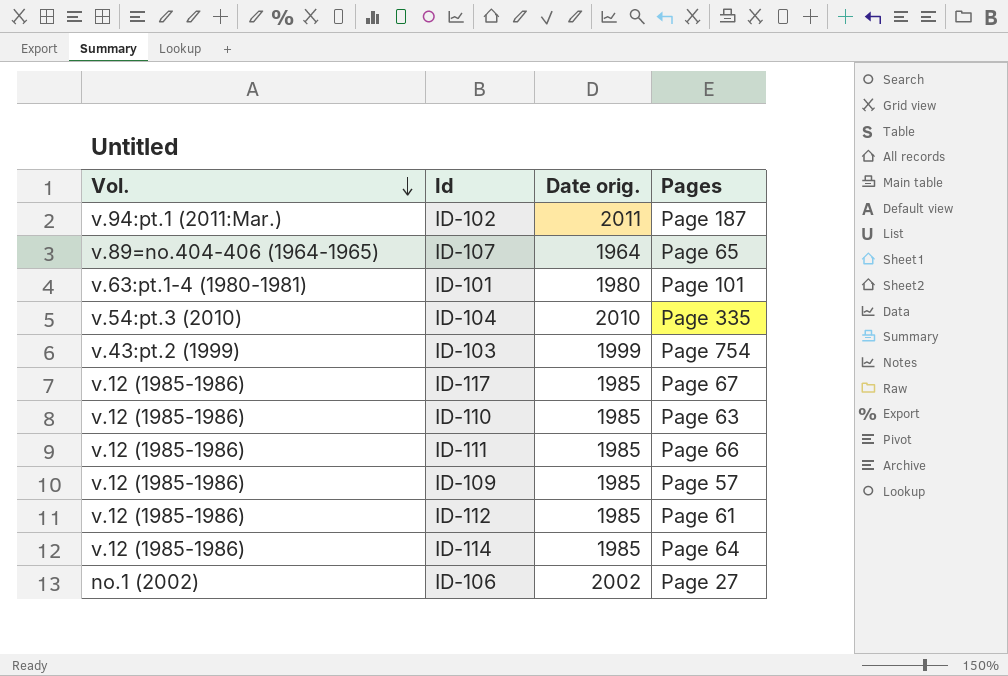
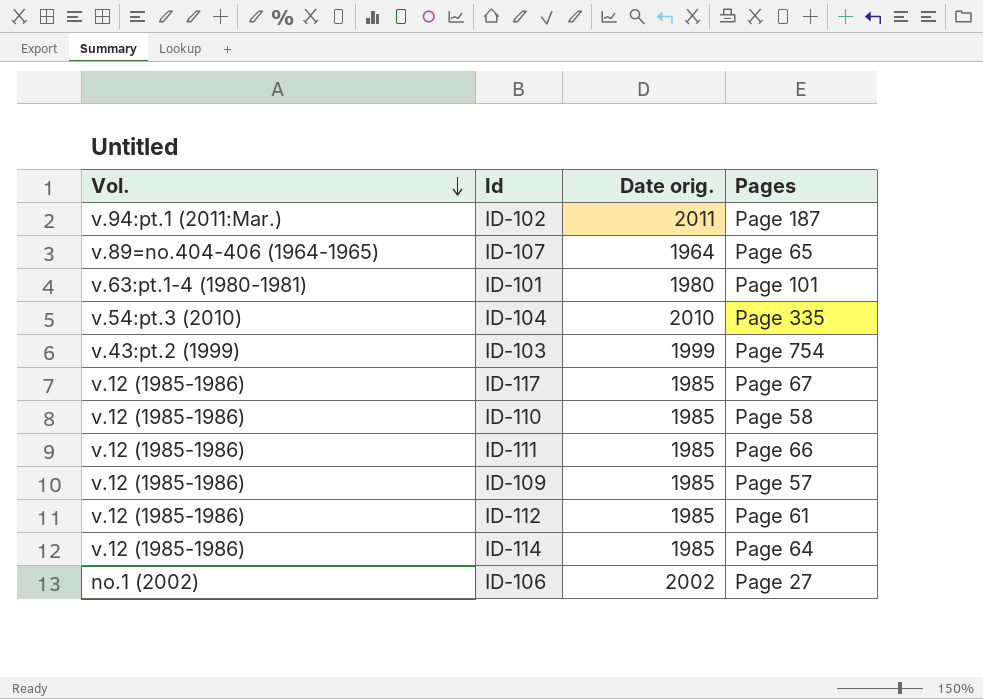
ID-110 | Pages: Page 63 -> Page 58

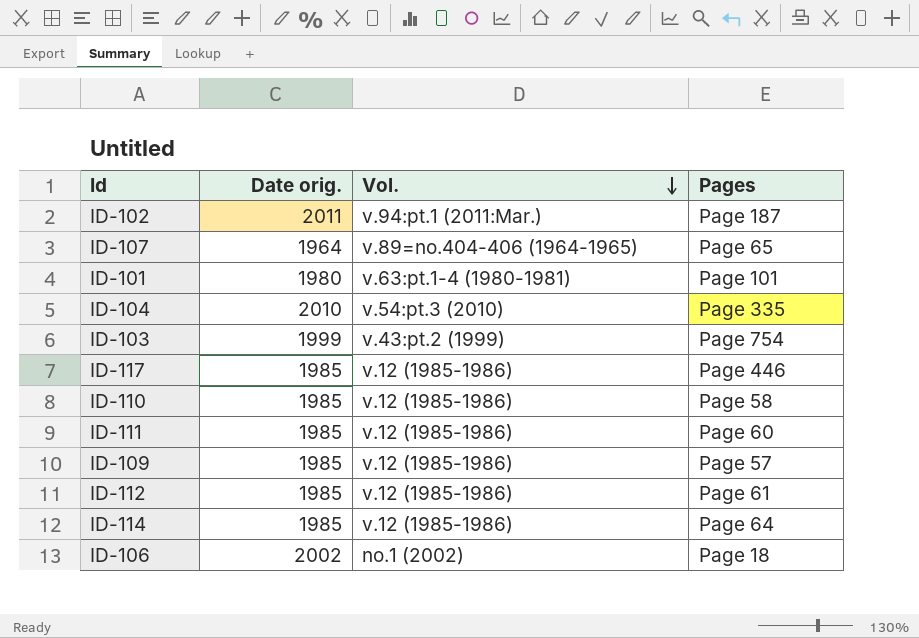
column Vol. | position: 1 -> 3
ID-117 | Pages: Page 67 -> Page 446
ID-111 | Pages: Page 66 -> Page 60
ID-106 | Pages: Page 27 -> Page 18

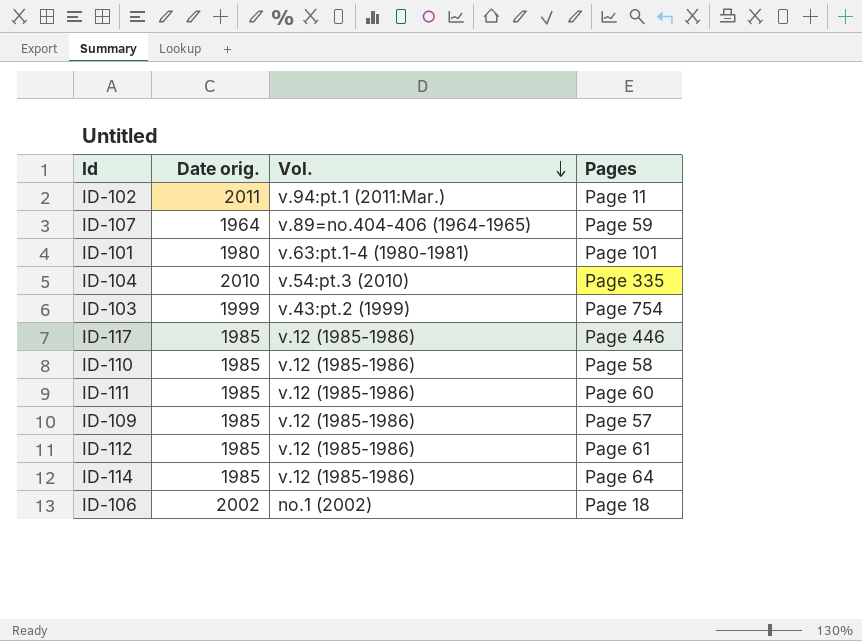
ID-102 | Pages: Page 187 -> Page 11
ID-107 | Pages: Page 65 -> Page 59

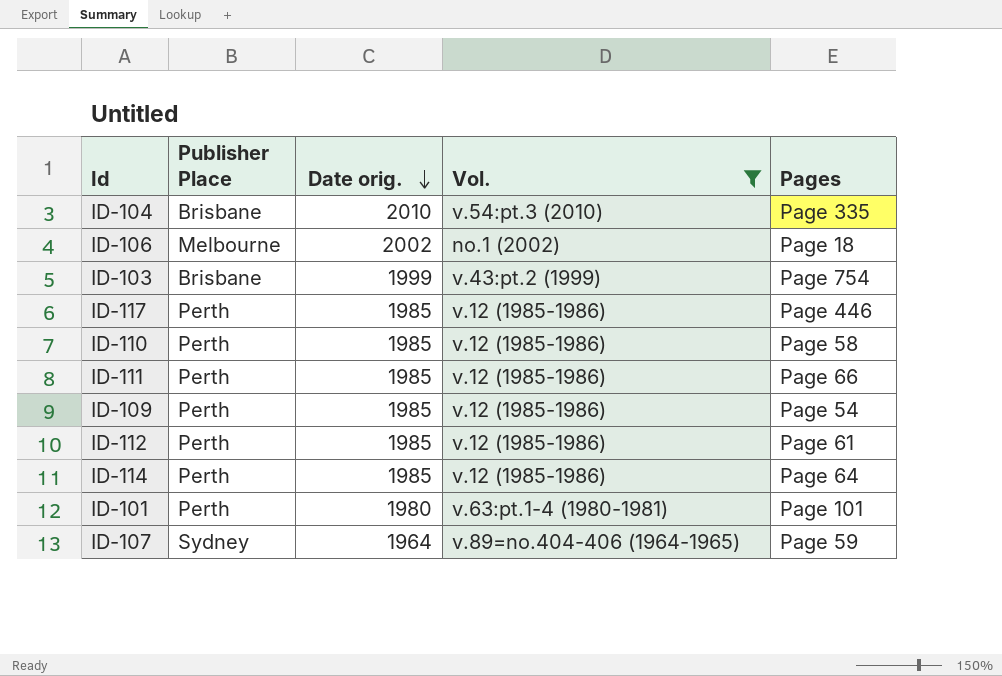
filter: none -> Vol. != v.94:pt.1 (2011:Mar.)
row order: Vol. descending -> Date orig. descending
column Publisher Place | position: none -> 2
ID-111 | Pages: Page 60 -> Page 66
ID-109 | Pages: Page 57 -> Page 54

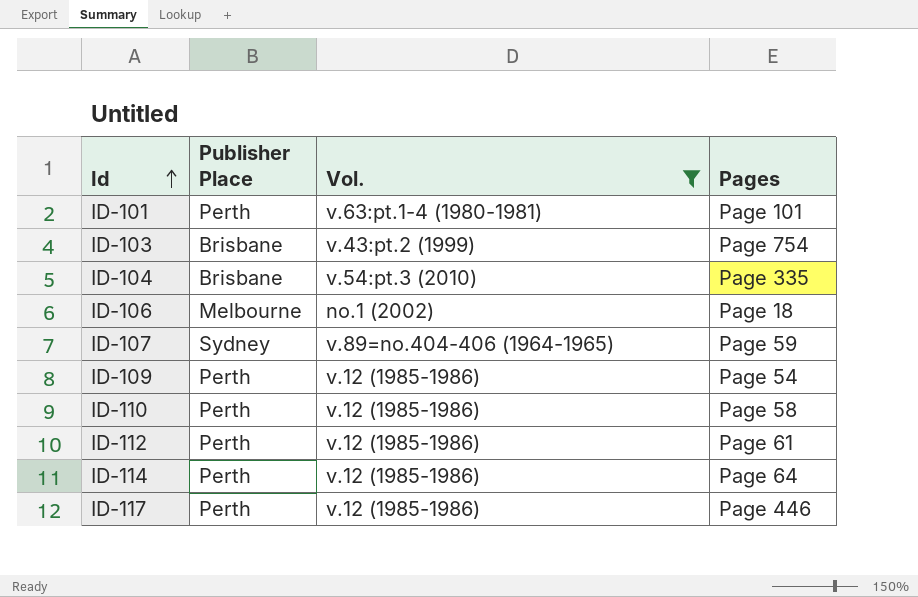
row order: Date orig. descending -> Id ascending
column Date orig. | position: 3 -> none
row ID-111: Perth | 1985 | v.12 (1985-1986) | Page 66 -> none

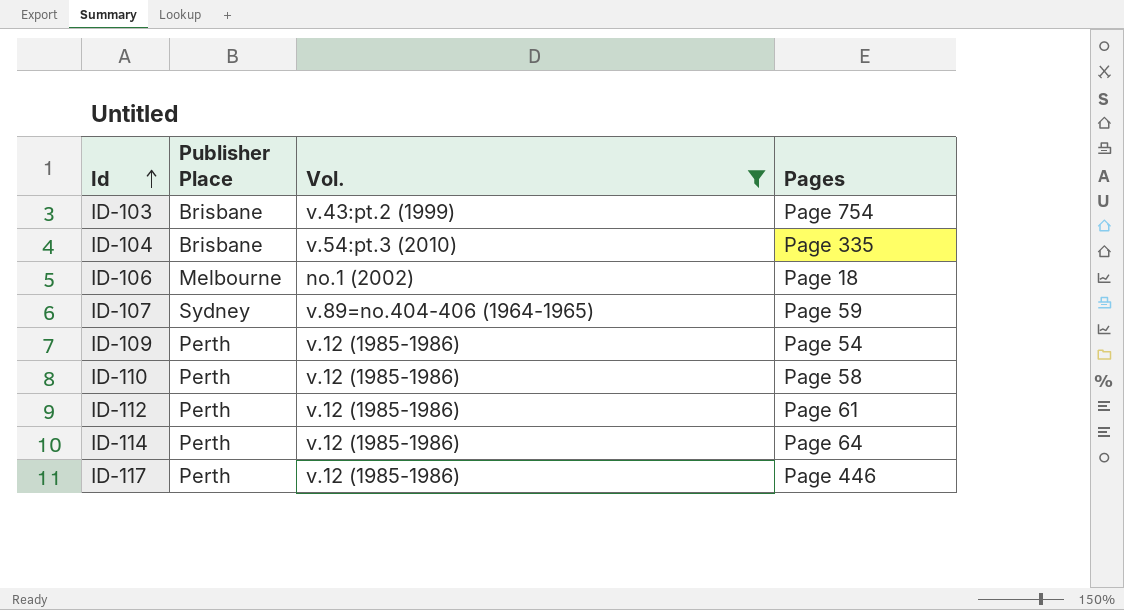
row ID-101: Perth | v.63:pt.1-4 (1980-1981) | Page 101 -> none

